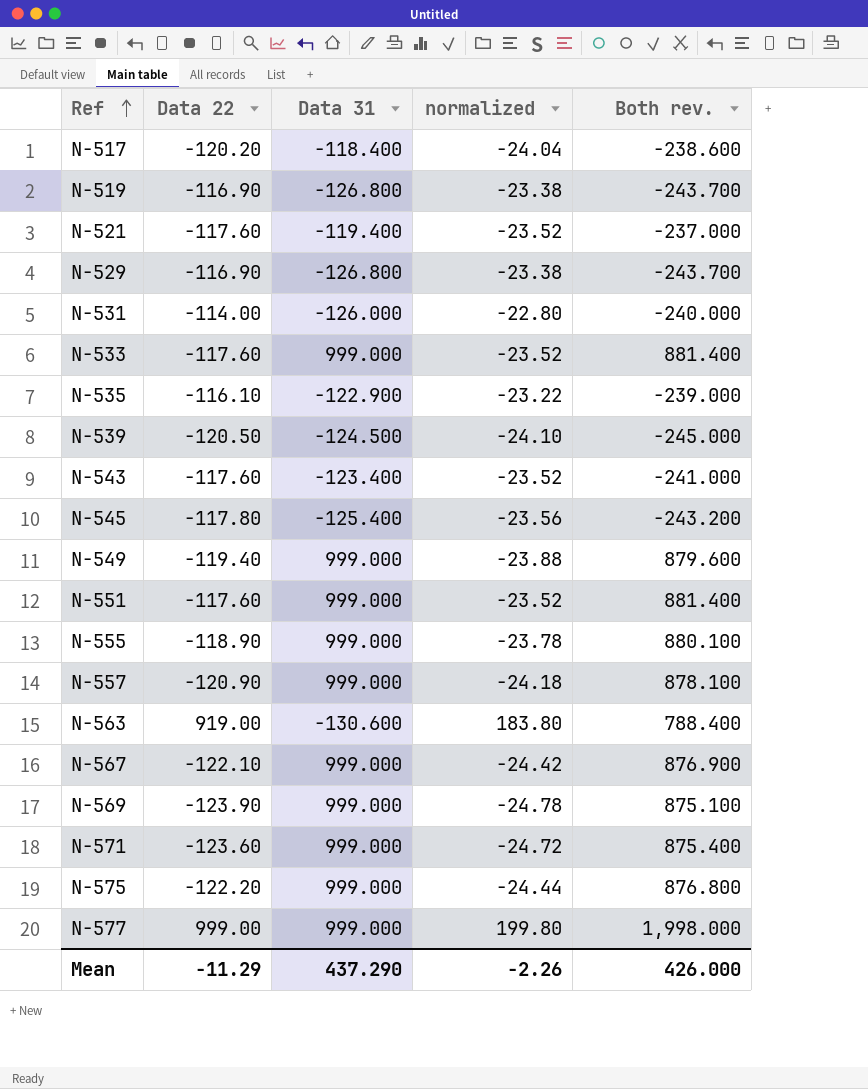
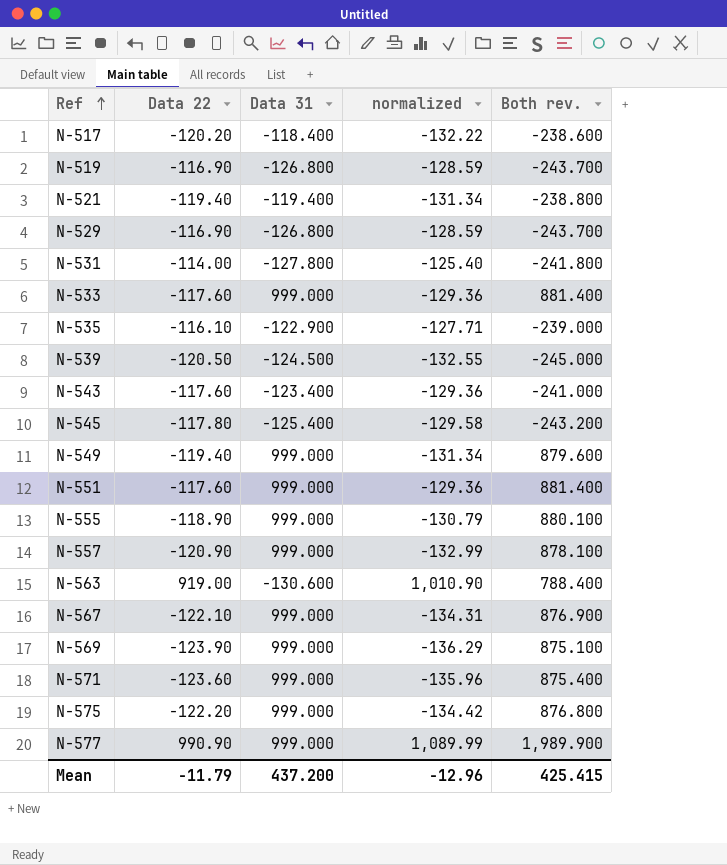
column normalized | formula: [Data 22] * 0.2 -> [Data 22] * 1.1
N-521 | Data 22: -117.60 -> -119.40
N-521 | Both rev.: -237.000 -> -238.800
N-531 | Data 31: -126.000 -> -127.800
N-531 | Both rev.: -240.000 -> -241.800
N-577 | Data 22: 999.00 -> 990.90
N-577 | Both rev.: 1,998.000 -> 1,989.900
Mean | Data 22: -11.29 -> -11.79
Mean | Data 31: 437.290 -> 437.200
Mean | normalized: -2.26 -> -12.96
Mean | Both rev.: 426.000 -> 425.415

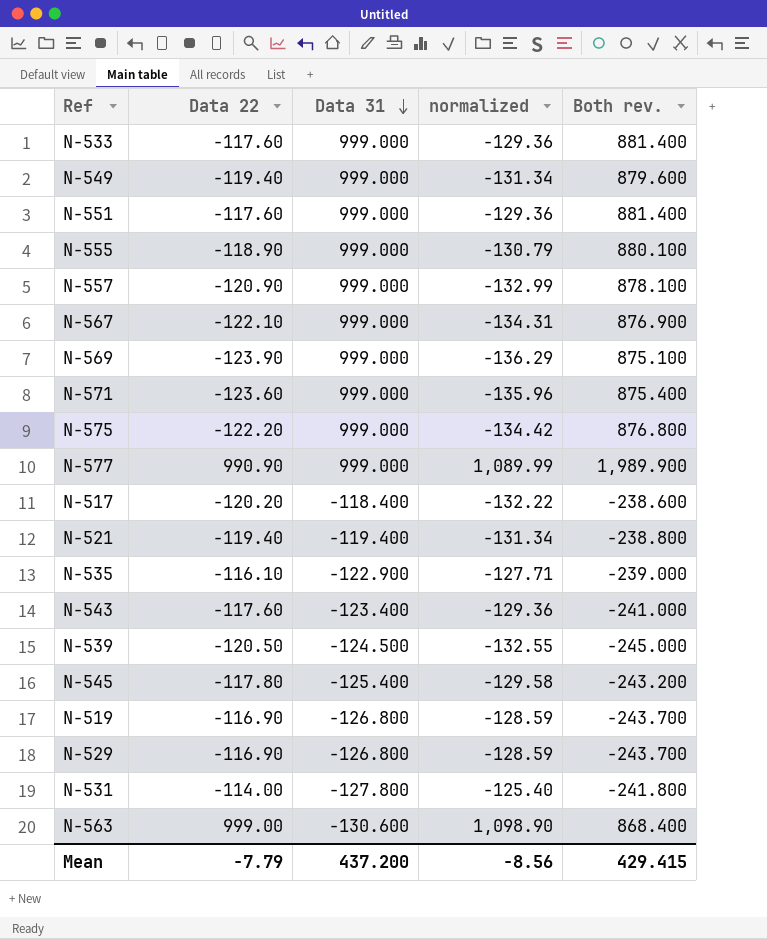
row order: Ref ascending -> Data 31 descending
N-563 | Data 22: 919.00 -> 999.00
N-563 | normalized: 1,010.90 -> 1,098.90
N-563 | Both rev.: 788.400 -> 868.400
Mean | Data 22: -11.79 -> -7.79
Mean | normalized: -12.96 -> -8.56
Mean | Both rev.: 425.415 -> 429.415

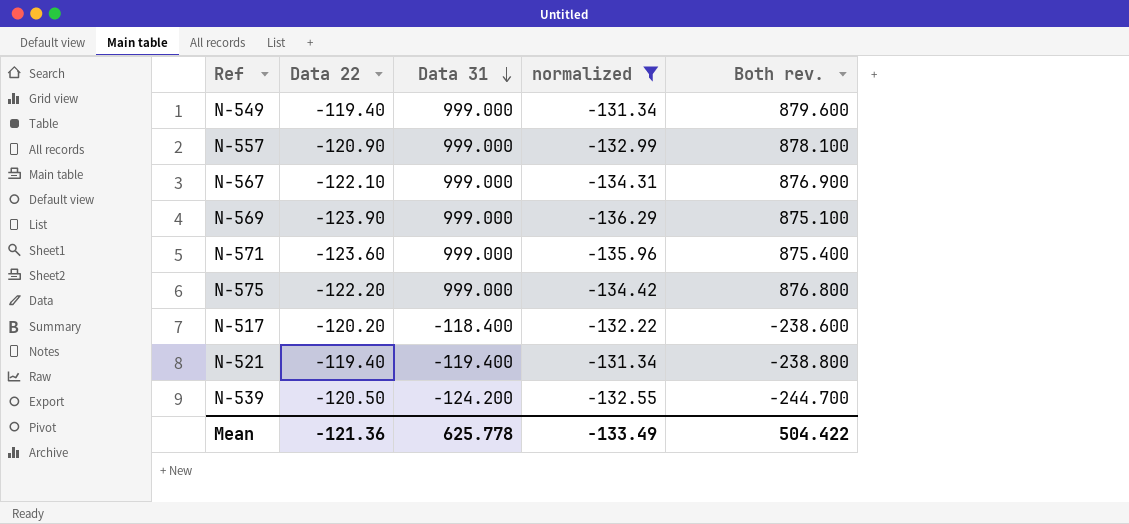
filter: none -> normalized <= -131.34
N-539 | Data 31: -124.500 -> -124.200
N-539 | Both rev.: -245.000 -> -244.700
Mean | Data 22: -7.79 -> -121.36
Mean | Data 31: 437.200 -> 625.778
Mean | normalized: -8.56 -> -133.49
Mean | Both rev.: 429.415 -> 504.422

